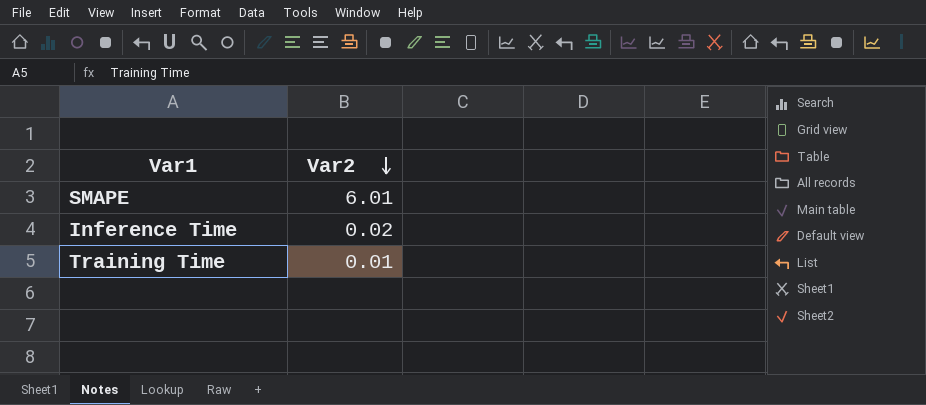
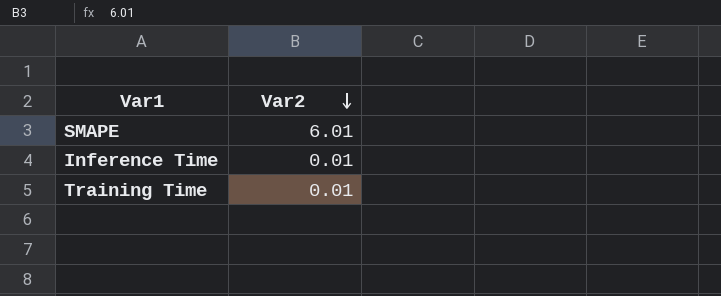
Inference Time | Var2: 0.02 -> 0.01

